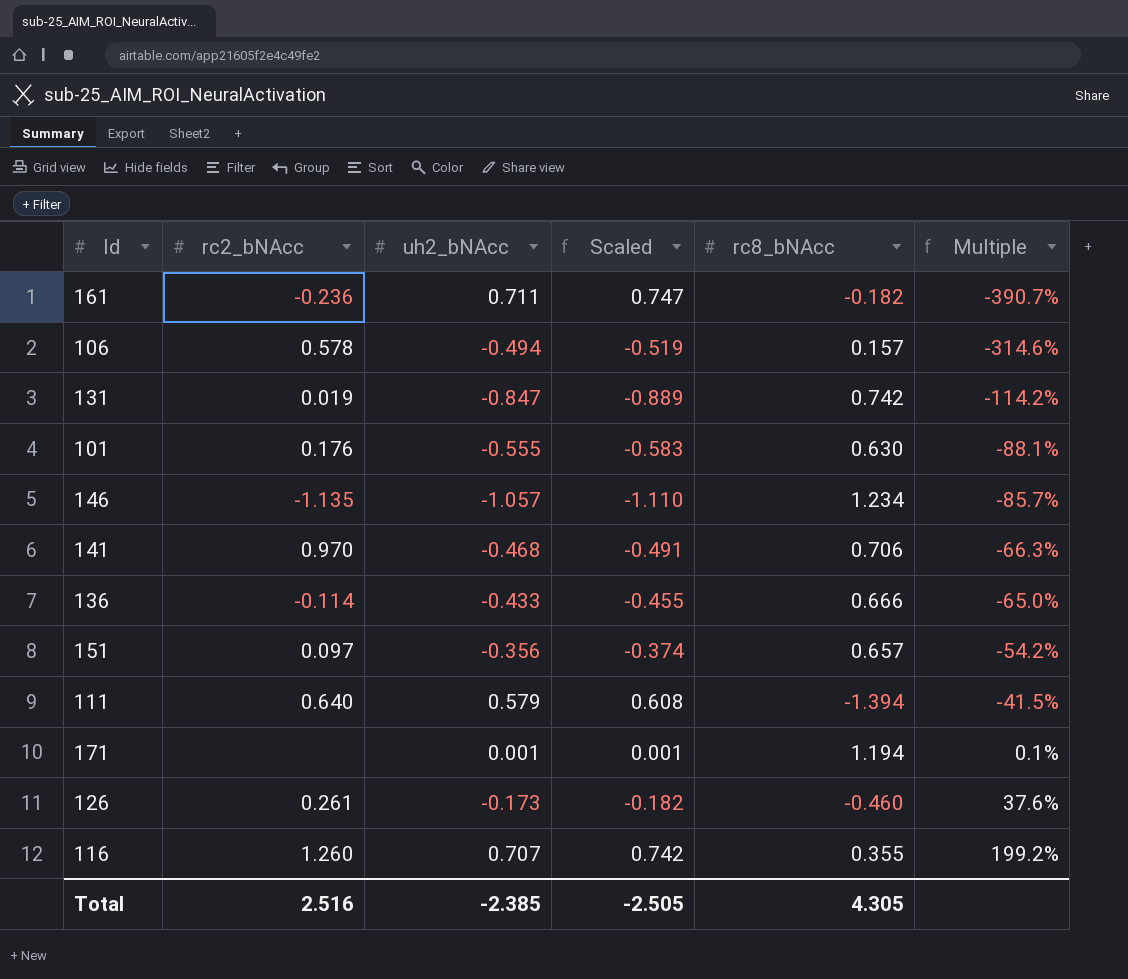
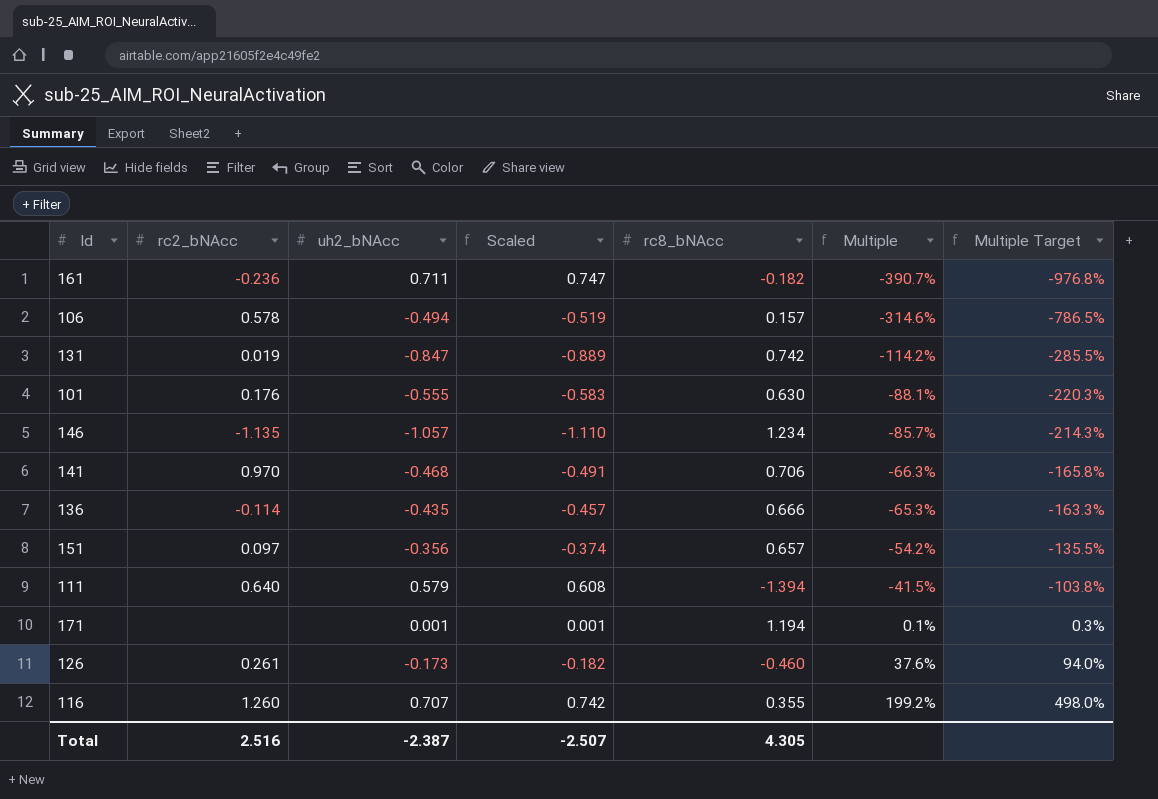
column Multiple Target | formula: none -> [Multiple] * 2.5
136 | uh2_bNAcc: -0.433 -> -0.435
136 | Scaled: -0.455 -> -0.457
136 | Multiple: -65.0% -> -65.3%
Total | uh2_bNAcc: -2.385 -> -2.387
Total | Scaled: -2.505 -> -2.507

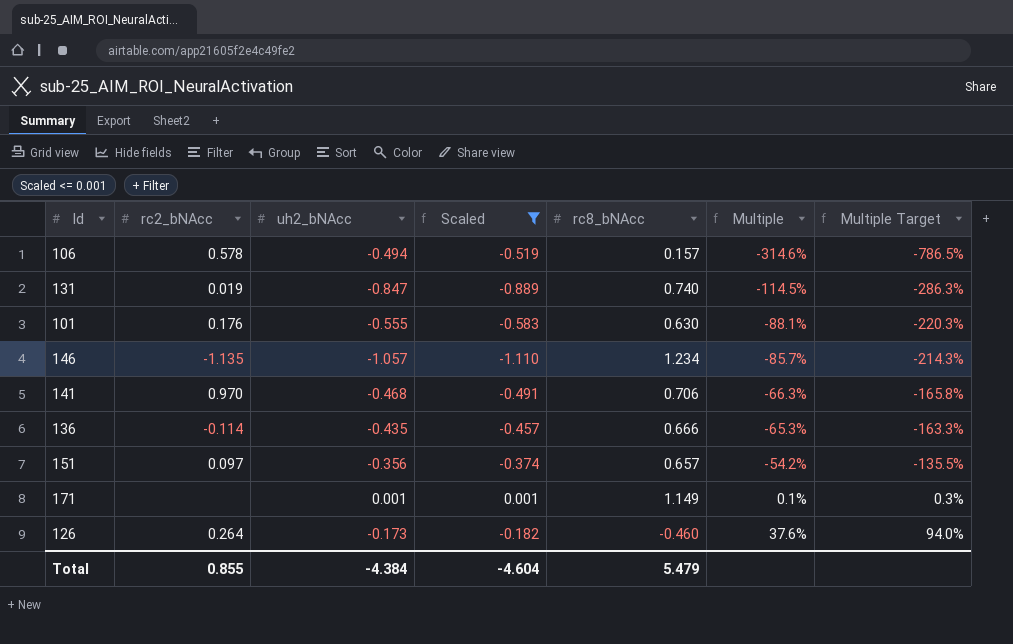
filter: none -> Scaled <= 0.001
131 | rc8_bNAcc: 0.742 -> 0.740
131 | Multiple: -114.2% -> -114.5%
131 | Multiple Target: -285.5% -> -286.3%
171 | rc8_bNAcc: 1.194 -> 1.149
126 | rc2_bNAcc: 0.261 -> 0.264
Total | rc2_bNAcc: 2.516 -> 0.855
Total | uh2_bNAcc: -2.387 -> -4.384
Total | Scaled: -2.507 -> -4.604
Total | rc8_bNAcc: 4.305 -> 5.479

